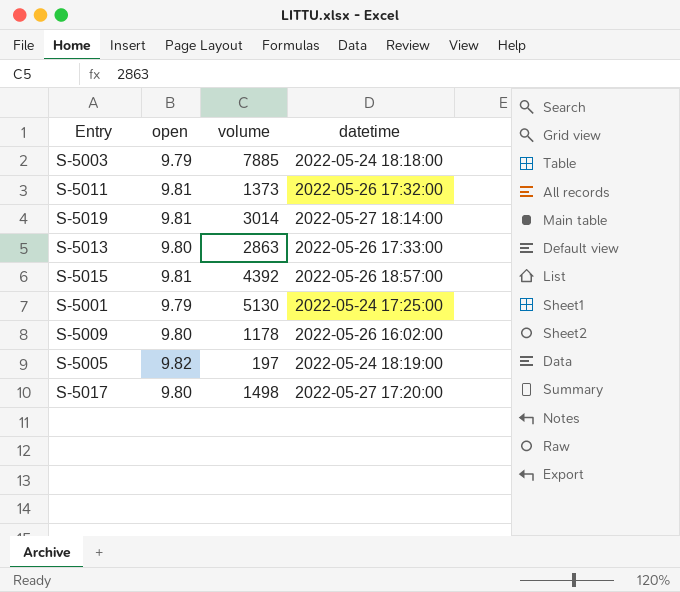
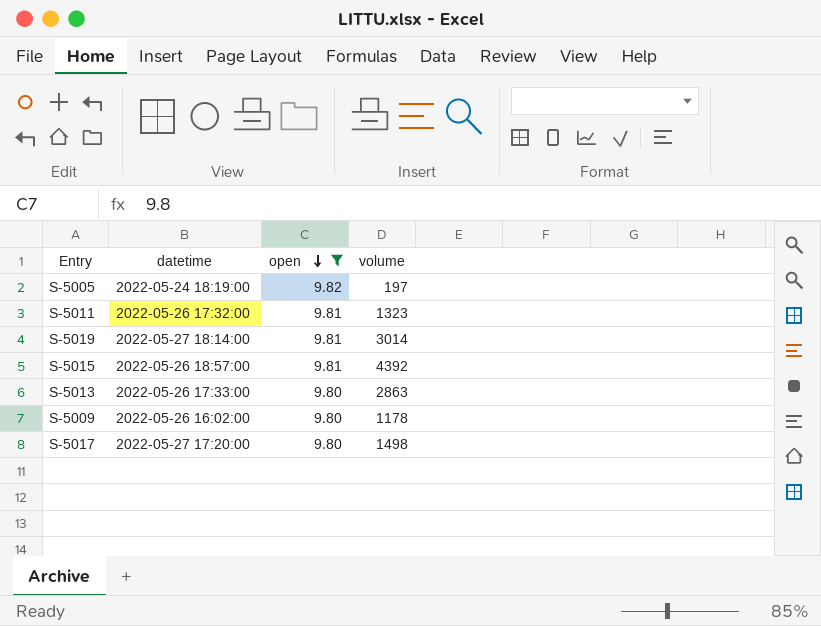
filter: none -> open != 9.79
row order: none -> open descending
column datetime | position: 4 -> 2
S-5011 | volume: 1373 -> 1323

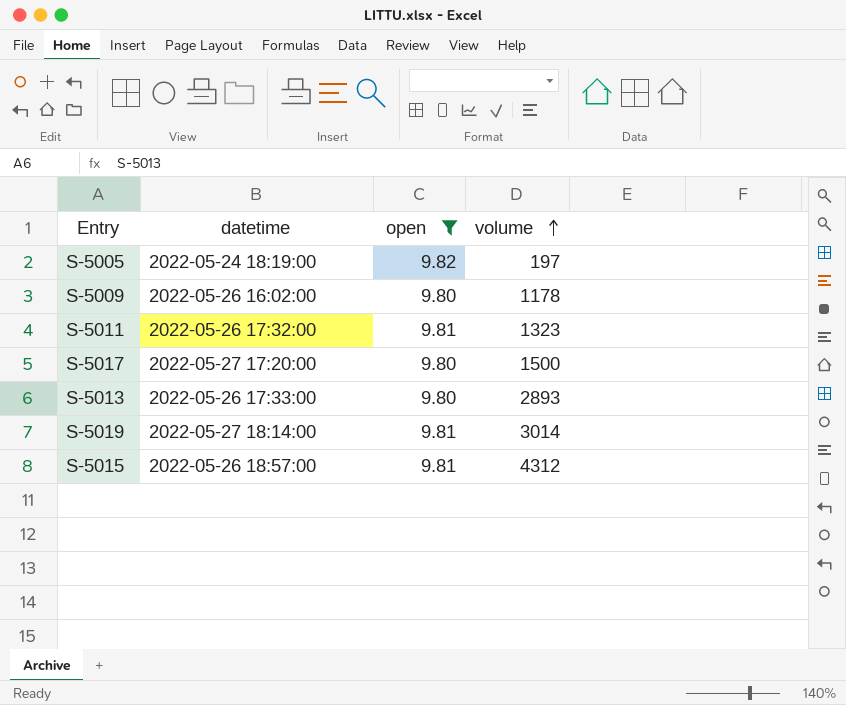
row order: open descending -> volume ascending
S-5017 | volume: 1498 -> 1500
S-5013 | volume: 2863 -> 2893
S-5015 | volume: 4392 -> 4312

